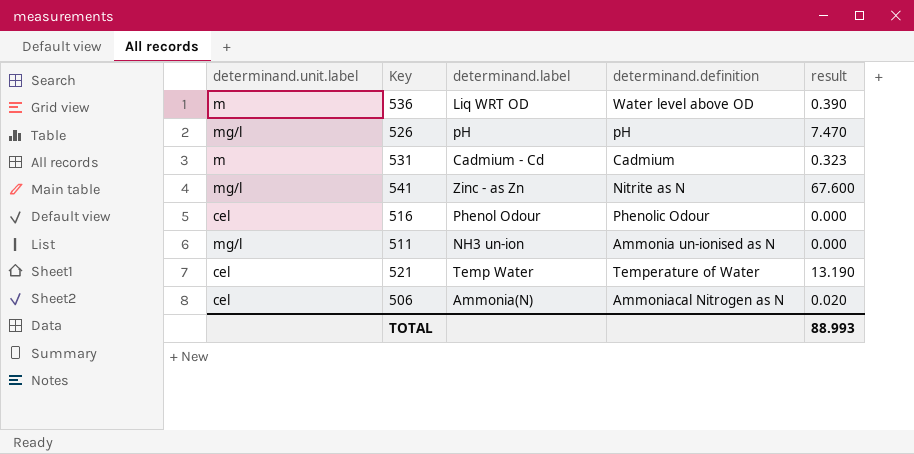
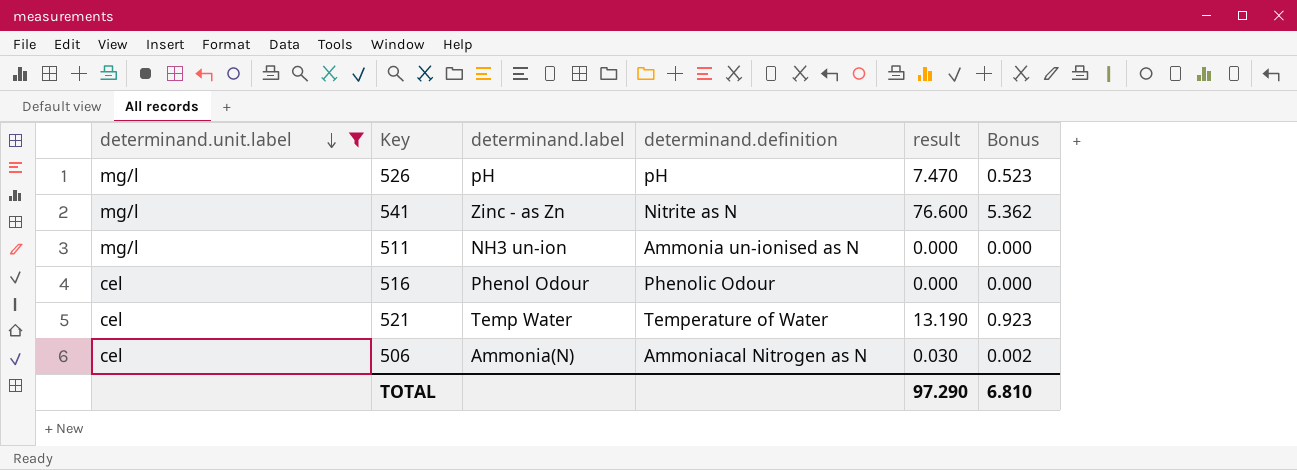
filter: none -> determinand.unit.label != m
row order: none -> determinand.unit.label descending
column Bonus | formula: none -> [result] * 0.07
541 | result: 67.600 -> 76.600
506 | result: 0.020 -> 0.030
TOTAL | result: 88.993 -> 97.290

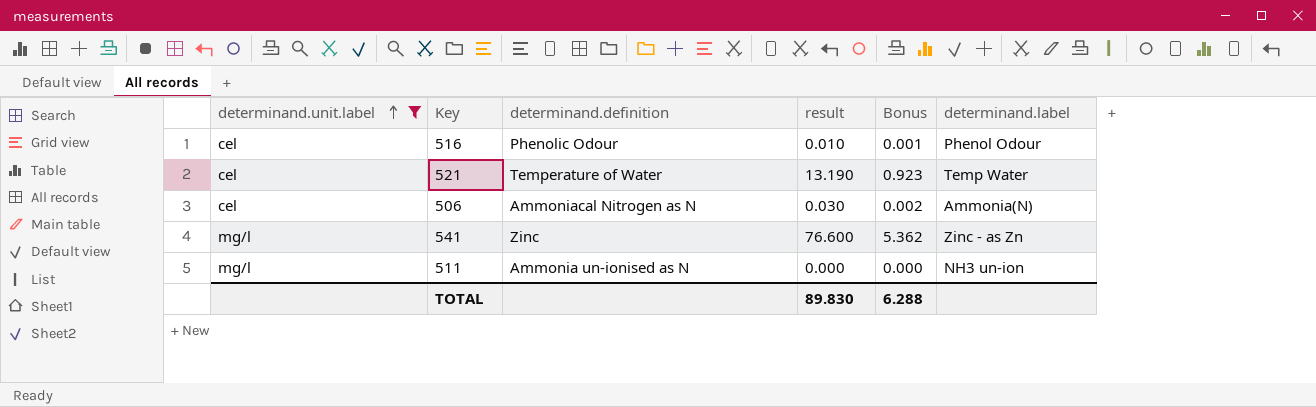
row order: determinand.unit.label descending -> determinand.unit.label ascending
column determinand.label | position: 3 -> 6
row 526: mg/l | pH | pH | 7.470 | 0.523 -> none
516 | result: 0.000 -> 0.010
516 | Bonus: 0.000 -> 0.001
541 | determinand.definition: Nitrite as N -> Zinc
TOTAL | result: 97.290 -> 89.830
TOTAL | Bonus: 6.810 -> 6.288

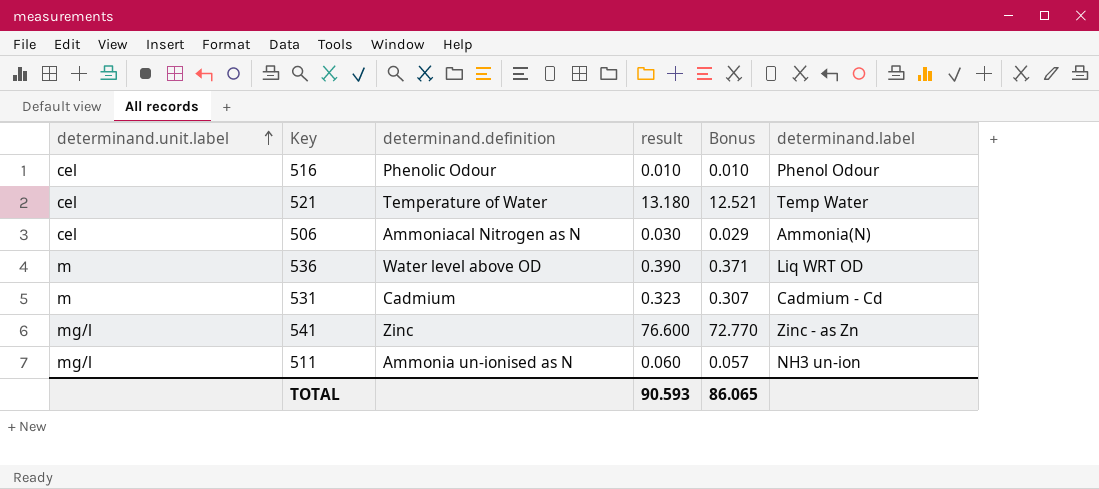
filter: determinand.unit.label != m -> none
column Bonus | formula: [result] * 0.07 -> [result] * 0.95
521 | result: 13.190 -> 13.180
511 | result: 0.000 -> 0.060
TOTAL | result: 89.830 -> 90.593
TOTAL | Bonus: 6.288 -> 86.065

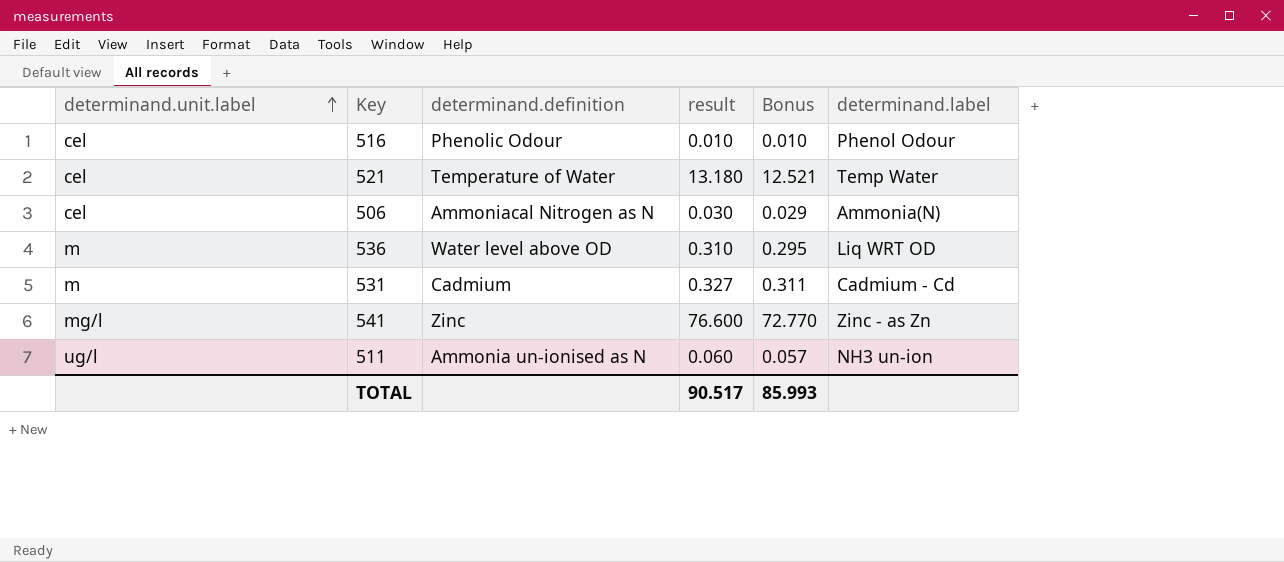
536 | result: 0.390 -> 0.310
536 | Bonus: 0.371 -> 0.295
531 | result: 0.323 -> 0.327
531 | Bonus: 0.307 -> 0.311
511 | determinand.unit.label: mg/l -> ug/l
TOTAL | result: 90.593 -> 90.517
TOTAL | Bonus: 86.065 -> 85.993

